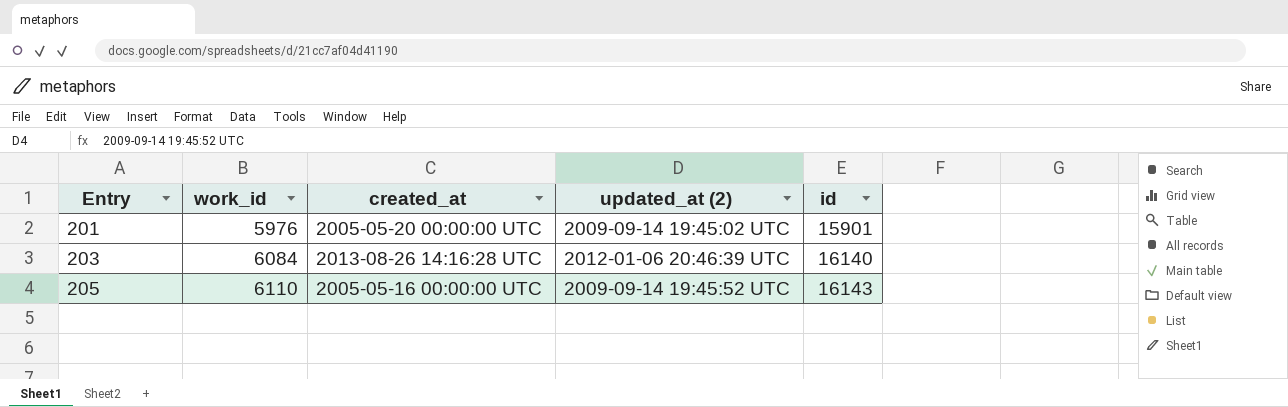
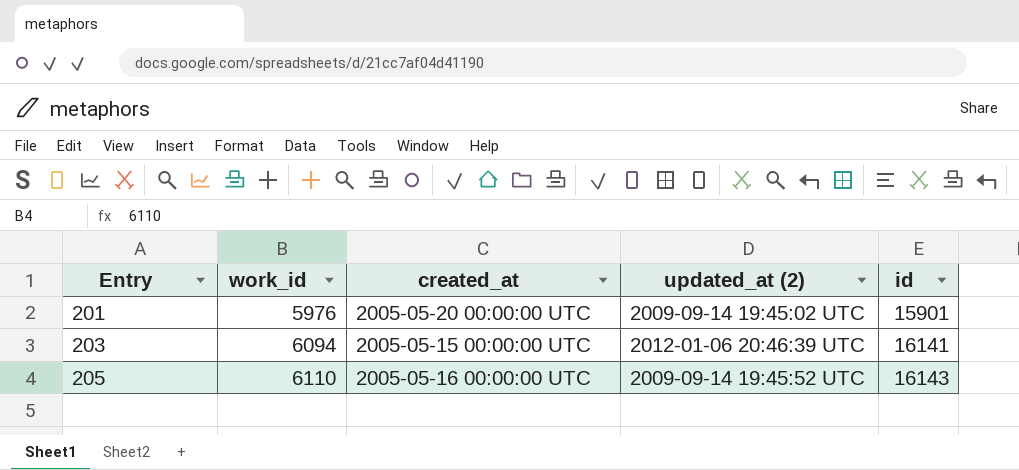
203 | work_id: 6084 -> 6094
203 | created_at: 2013-08-26 14:16:28 UTC -> 2005-05-15 00:00:00 UTC
203 | id: 16140 -> 16141

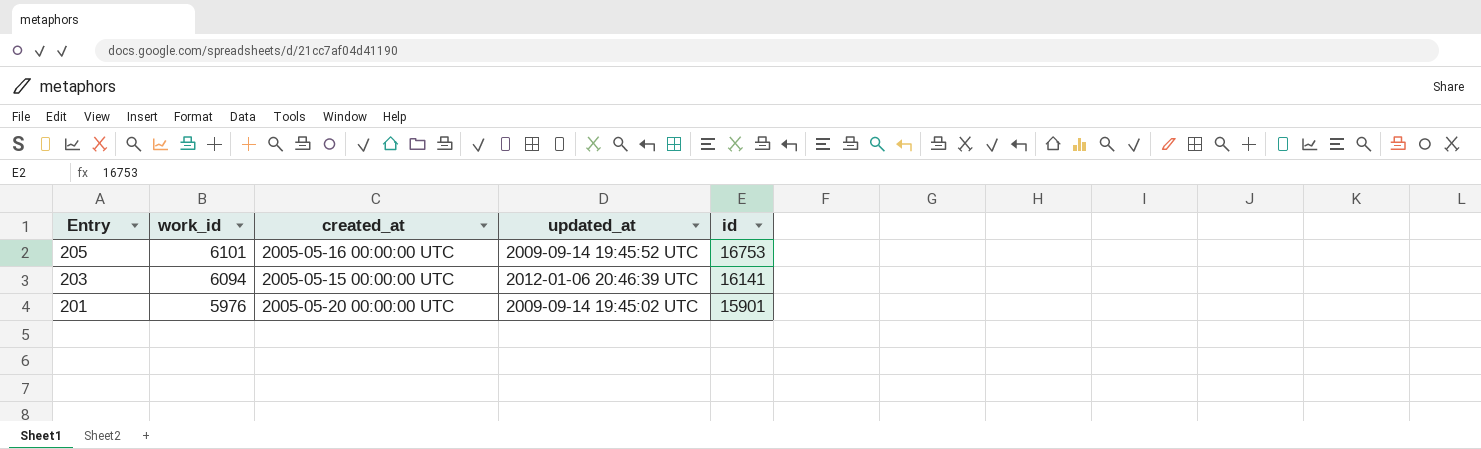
row order: Entry ascending -> Entry descending
column name: updated_at (2) -> updated_at
205 | work_id: 6110 -> 6101
205 | id: 16143 -> 16753

